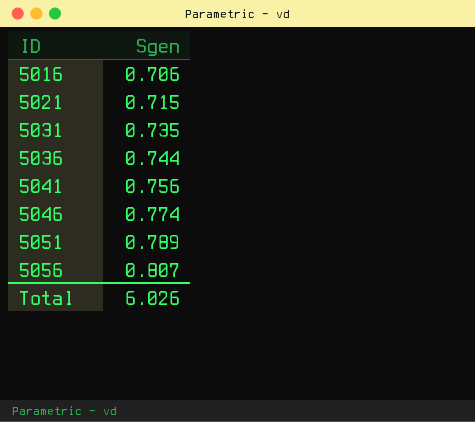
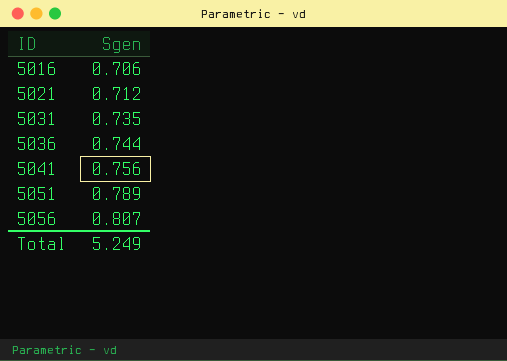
row 5046: 0.774 -> none
5021 | Sgen: 0.715 -> 0.712
Total | Sgen: 6.026 -> 5.249

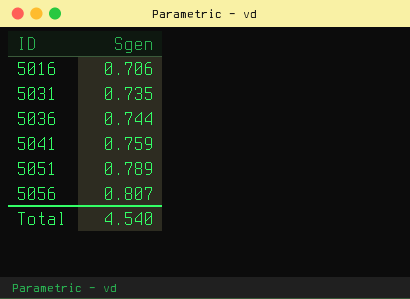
row 5021: 0.712 -> none
5041 | Sgen: 0.756 -> 0.759
Total | Sgen: 5.249 -> 4.540

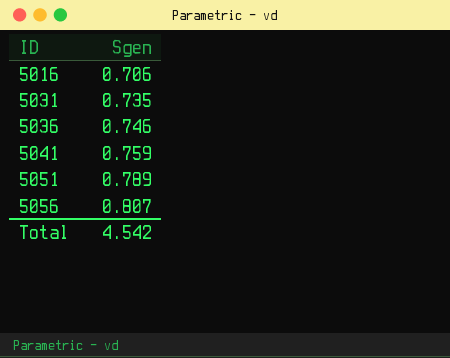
5036 | Sgen: 0.744 -> 0.746
Total | Sgen: 4.540 -> 4.542

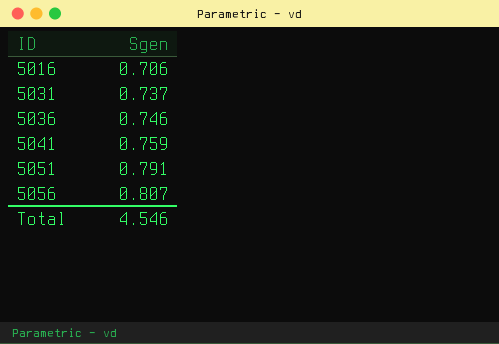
5031 | Sgen: 0.735 -> 0.737
5051 | Sgen: 0.789 -> 0.791
Total | Sgen: 4.542 -> 4.546

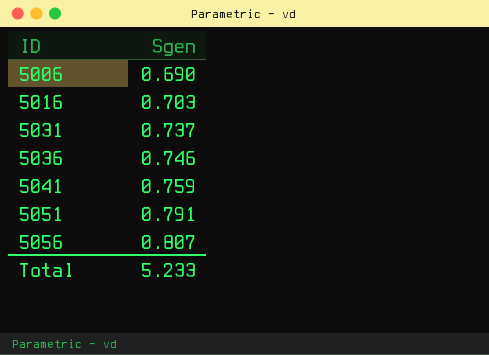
row 5006: none -> 0.690
5016 | Sgen: 0.706 -> 0.703
Total | Sgen: 4.546 -> 5.233

